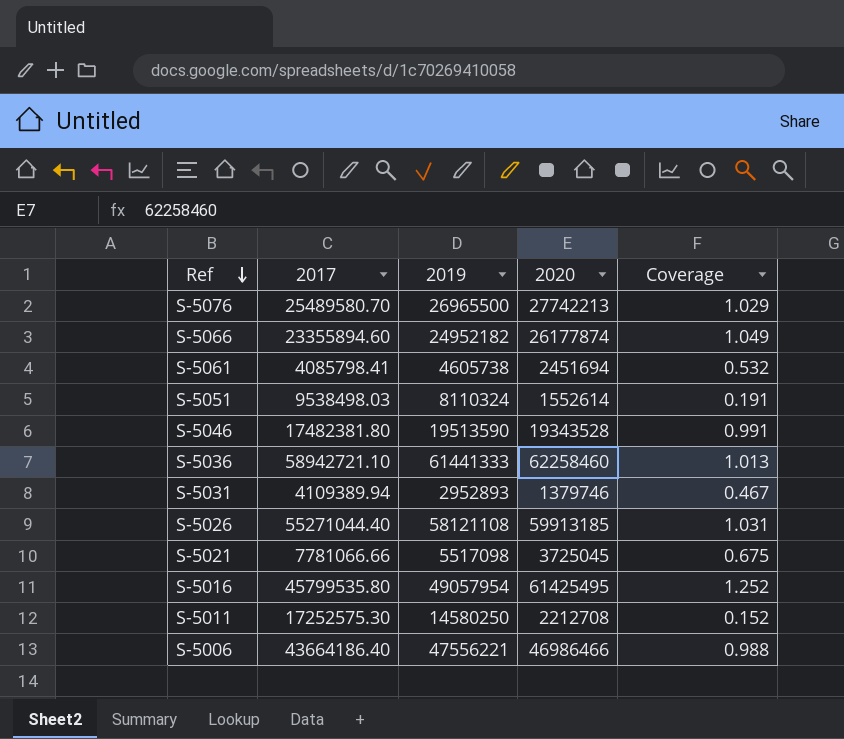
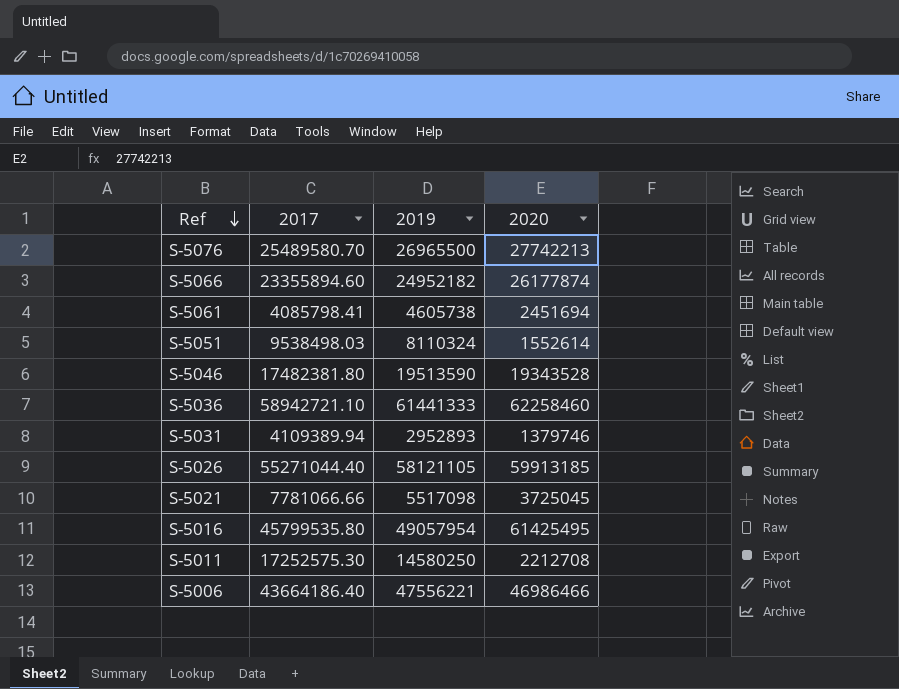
column Coverage | formula: [2020] / [2019] -> none
S-5026 | 2019: 58121108 -> 58121105

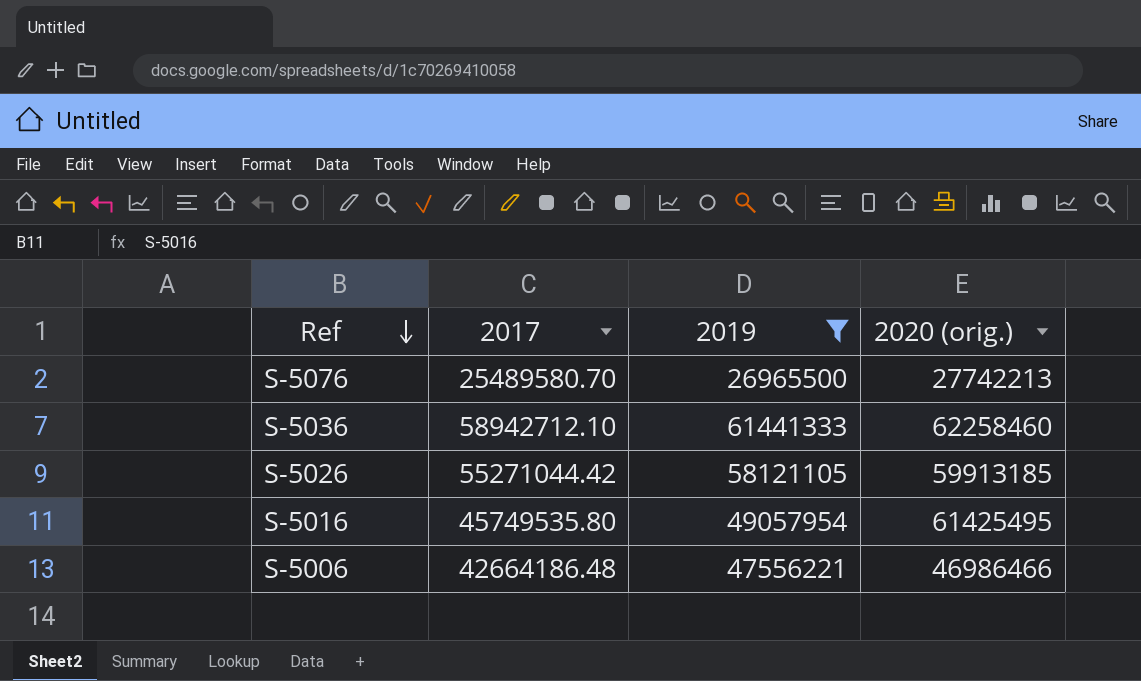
filter: none -> 2019 >= 26965500
column name: 2020 -> 2020 (orig.)
S-5036 | 2017: 58942721.10 -> 58942712.10
S-5026 | 2017: 55271044.40 -> 55271044.42
S-5016 | 2017: 45799535.80 -> 45749535.80
S-5006 | 2017: 43664186.40 -> 42664186.48

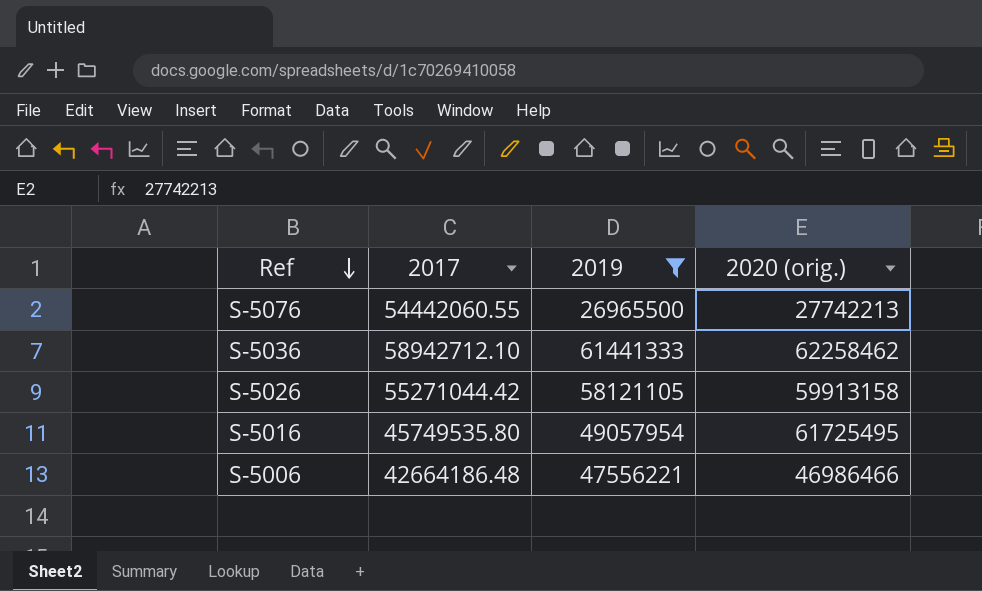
S-5076 | 2017: 25489580.70 -> 54442060.55
S-5036 | 2020 (orig.): 62258460 -> 62258462
S-5026 | 2020 (orig.): 59913185 -> 59913158
S-5016 | 2020 (orig.): 61425495 -> 61725495

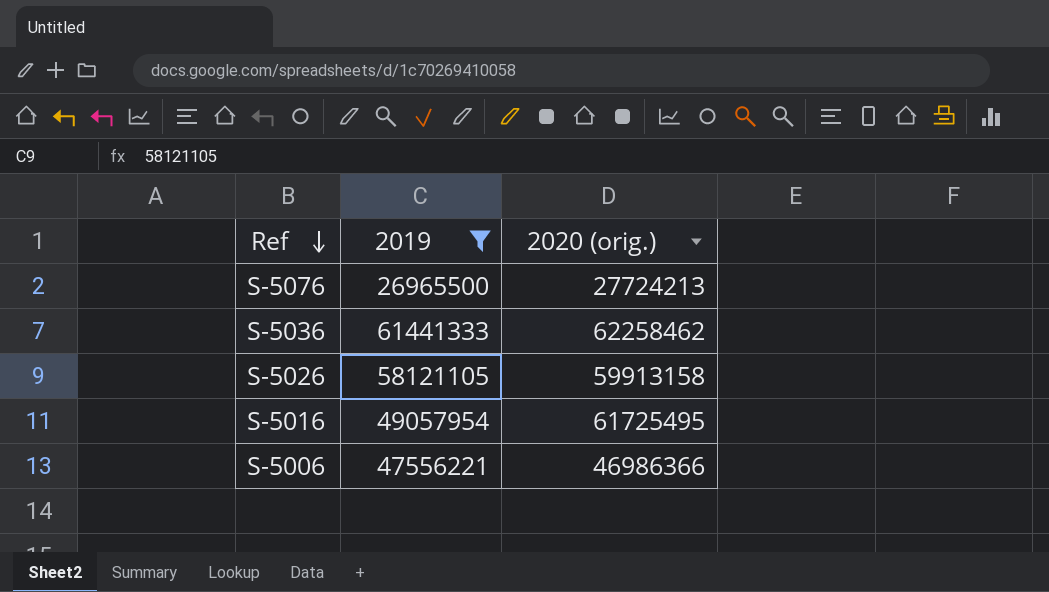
column 2017 | position: 2 -> none
S-5076 | 2020 (orig.): 27742213 -> 27724213
S-5006 | 2020 (orig.): 46986466 -> 46986366

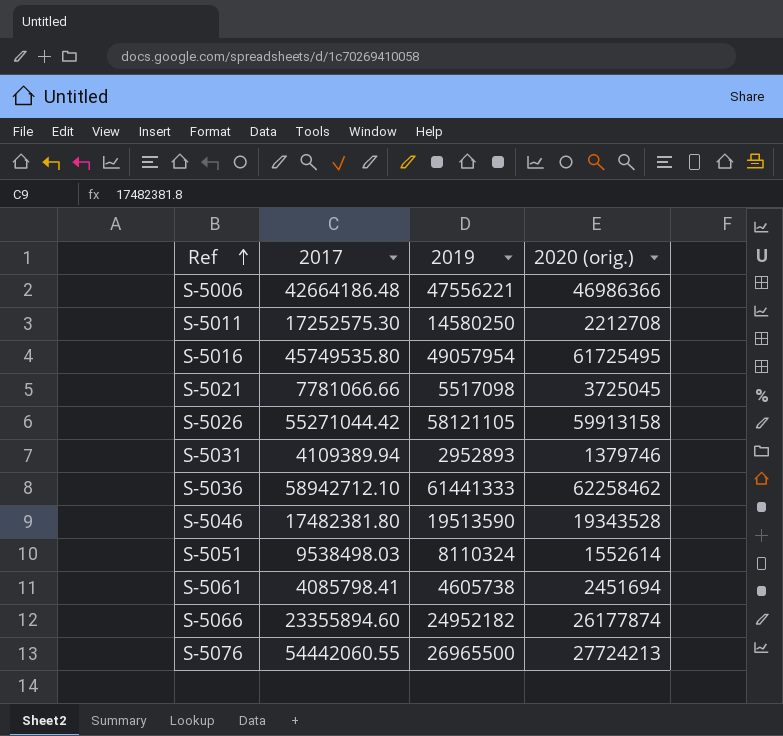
filter: 2019 >= 26965500 -> none
row order: Ref descending -> Ref ascending
column 2017 | position: none -> 2

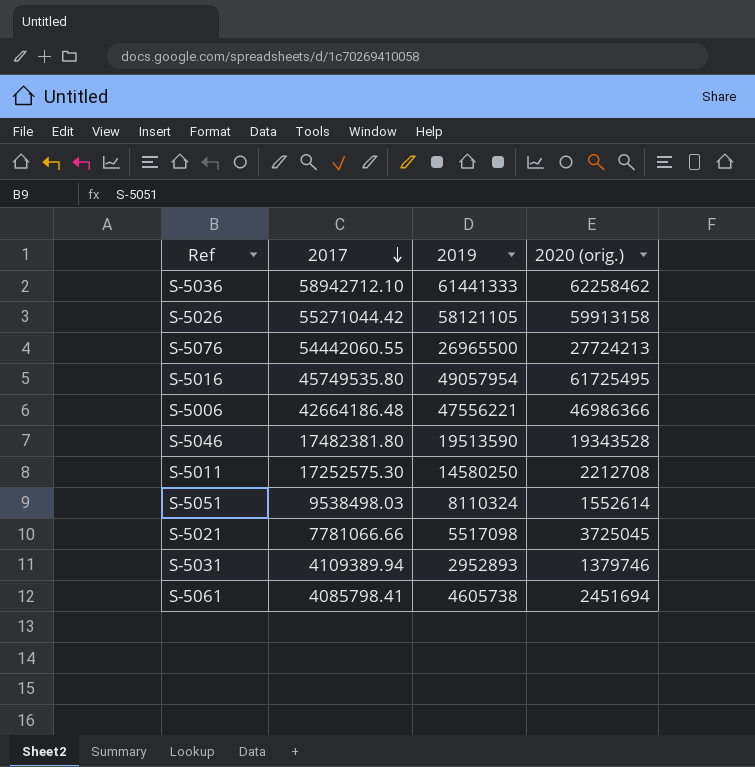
row order: Ref ascending -> 2017 descending
row S-5066: 23355894.60 | 24952182 | 26177874 -> none

